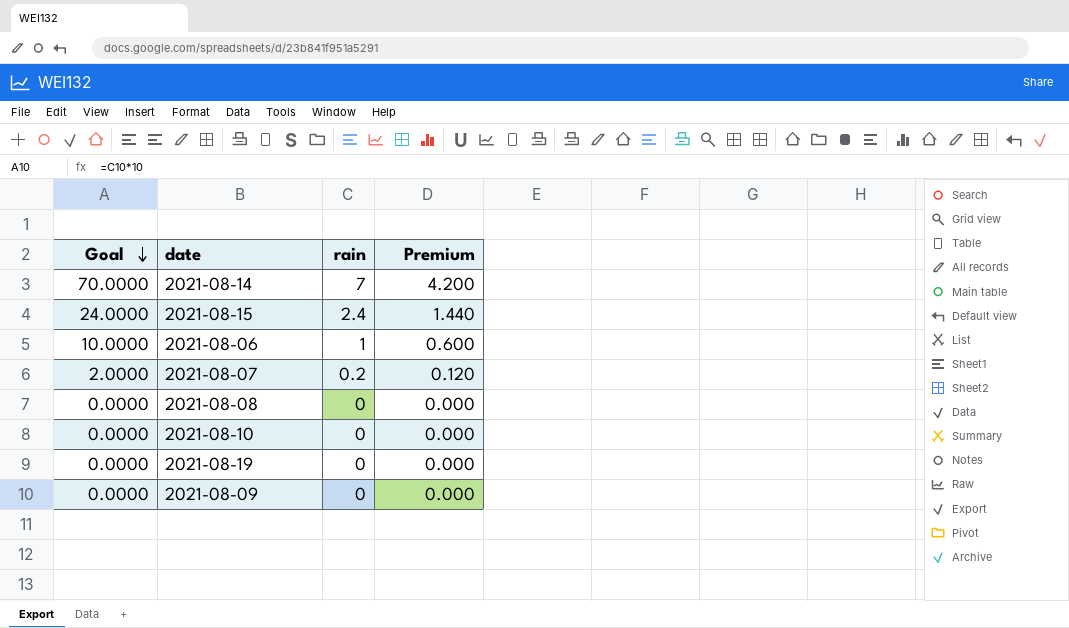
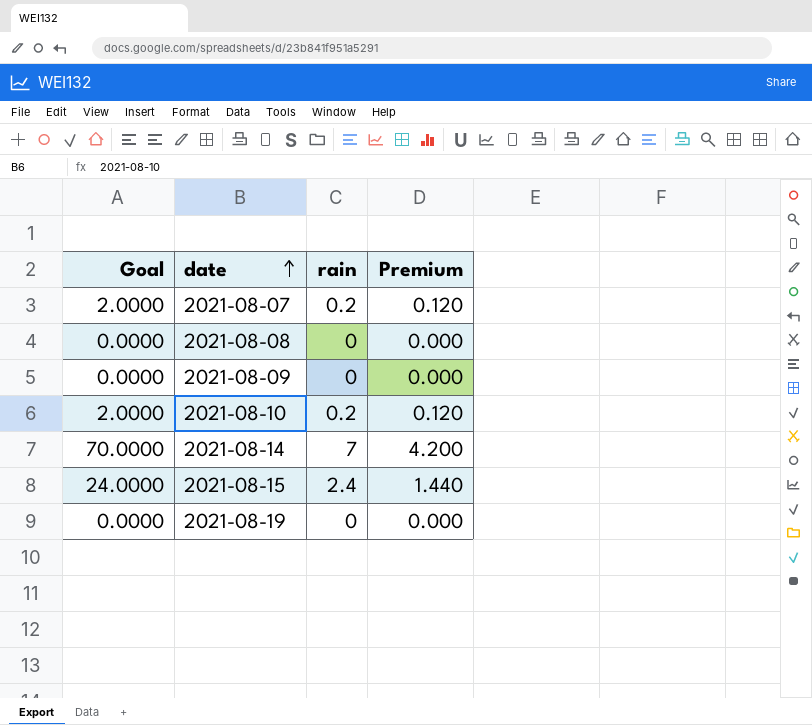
row order: Goal descending -> date ascending
row 2021-08-06: 10.0000 | 1 | 0.600 -> none
2021-08-10 | Goal: 0.0000 -> 2.0000
2021-08-10 | rain: 0 -> 0.2
2021-08-10 | Premium: 0.000 -> 0.120

